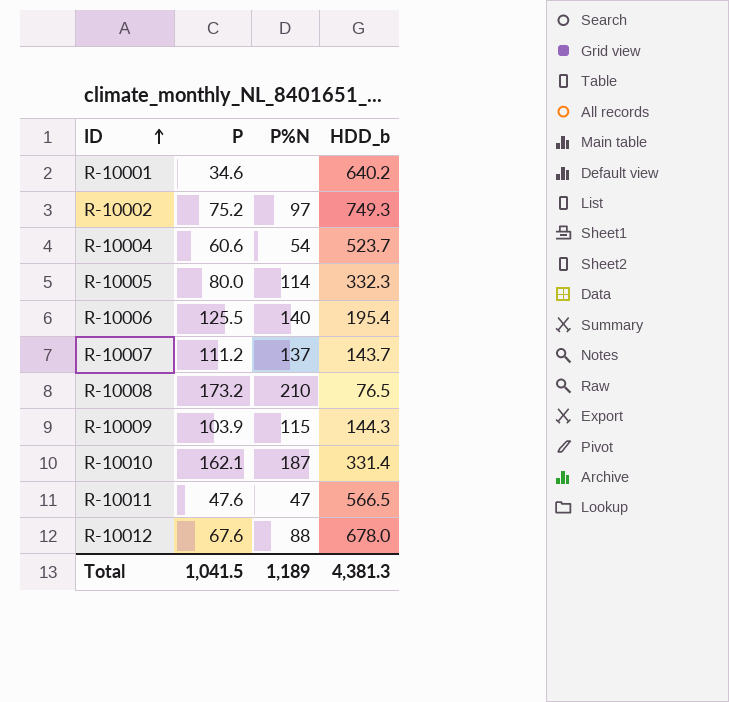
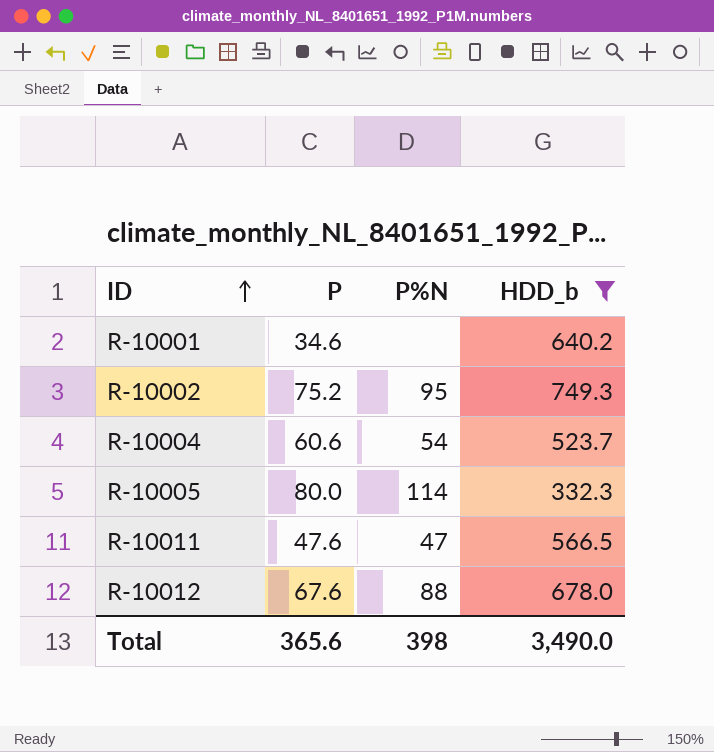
filter: none -> HDD_b >= 332.3
R-10002 | P%N: 97 -> 95
Total | P: 1,041.5 -> 365.6
Total | P%N: 1,189 -> 398
Total | HDD_b: 4,381.3 -> 3,490.0

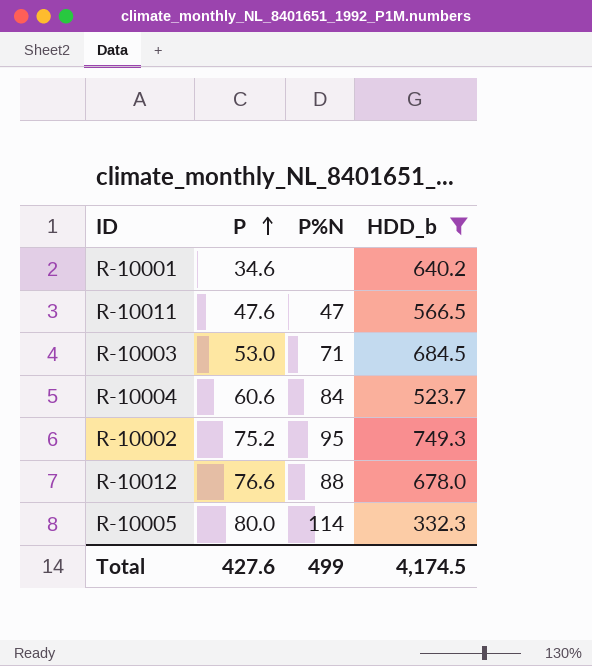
row order: ID ascending -> P ascending
row R-10003: none -> 53.0 | 71 | 684.5
R-10004 | P%N: 54 -> 84
R-10012 | P: 67.6 -> 76.6
Total | P: 365.6 -> 427.6
Total | P%N: 398 -> 499
Total | HDD_b: 3,490.0 -> 4,174.5

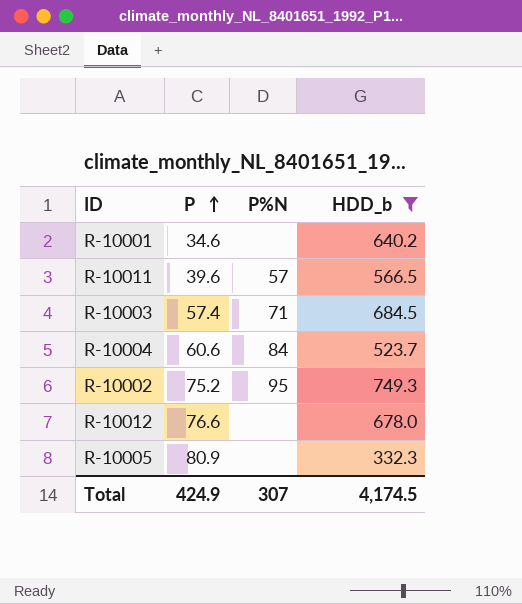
R-10011 | P: 47.6 -> 39.6
R-10011 | P%N: 47 -> 57
R-10003 | P: 53.0 -> 57.4
R-10012 | P%N: 88 -> none
R-10005 | P: 80.0 -> 80.9
R-10005 | P%N: 114 -> none
Total | P: 427.6 -> 424.9
Total | P%N: 499 -> 307

